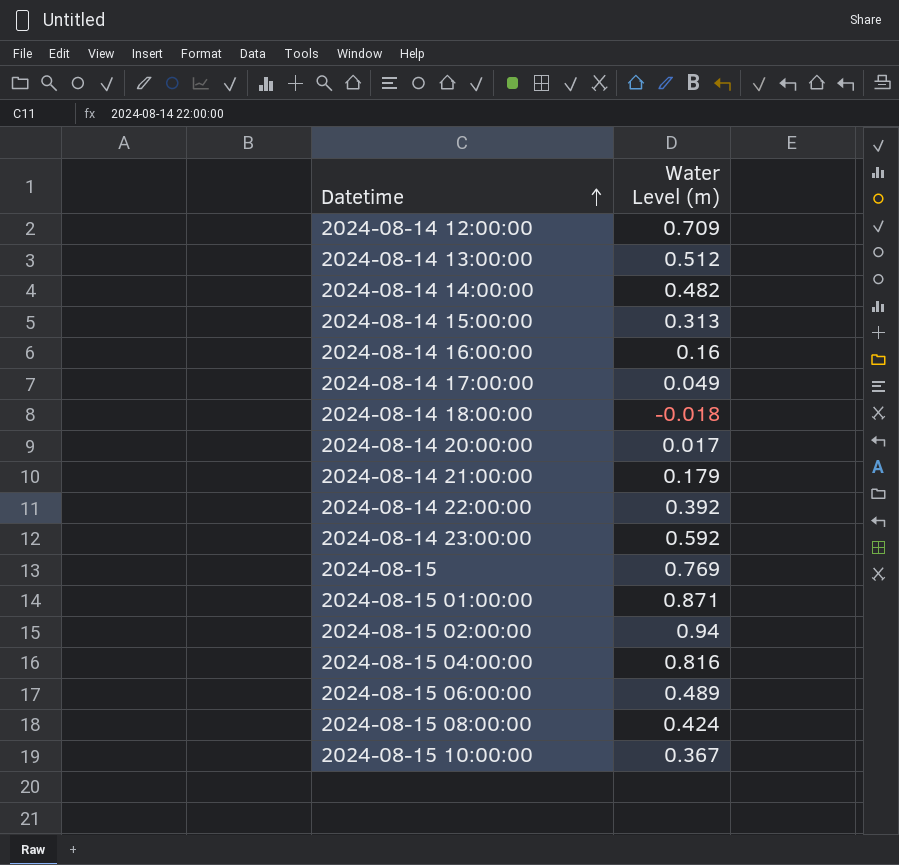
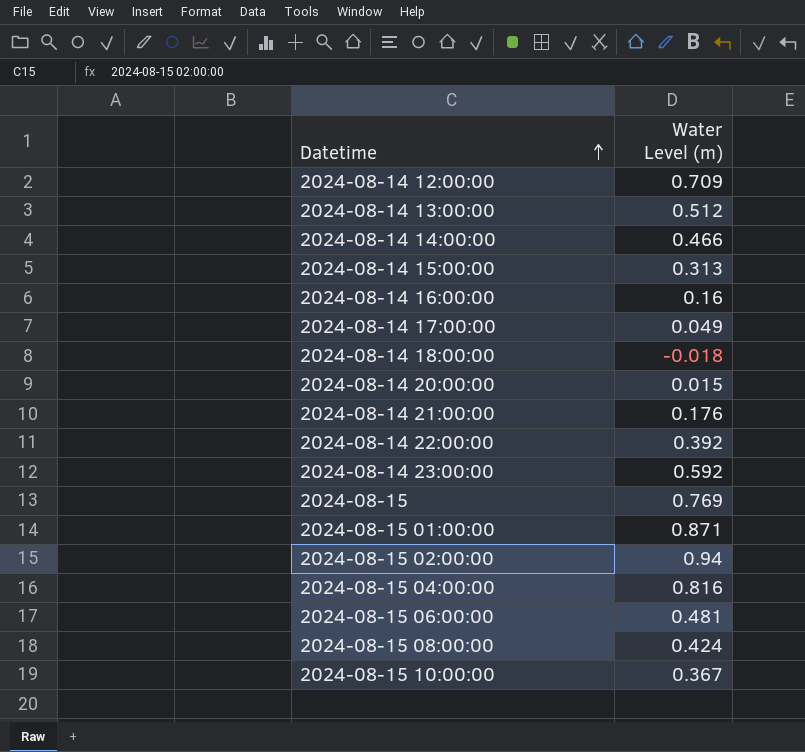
2024-08-14 14:00:00 | Water Level (m): 0.482 -> 0.466
2024-08-14 20:00:00 | Water Level (m): 0.017 -> 0.015
2024-08-14 21:00:00 | Water Level (m): 0.179 -> 0.176
2024-08-15 06:00:00 | Water Level (m): 0.489 -> 0.481

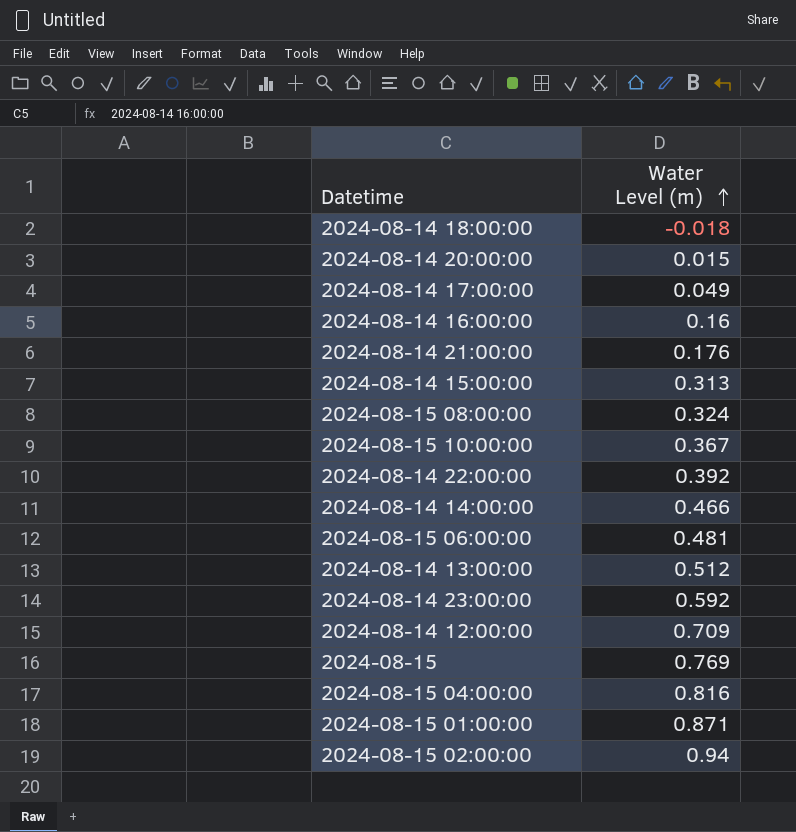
row order: Datetime ascending -> Water Level (m) ascending
2024-08-15 08:00:00 | Water Level (m): 0.424 -> 0.324

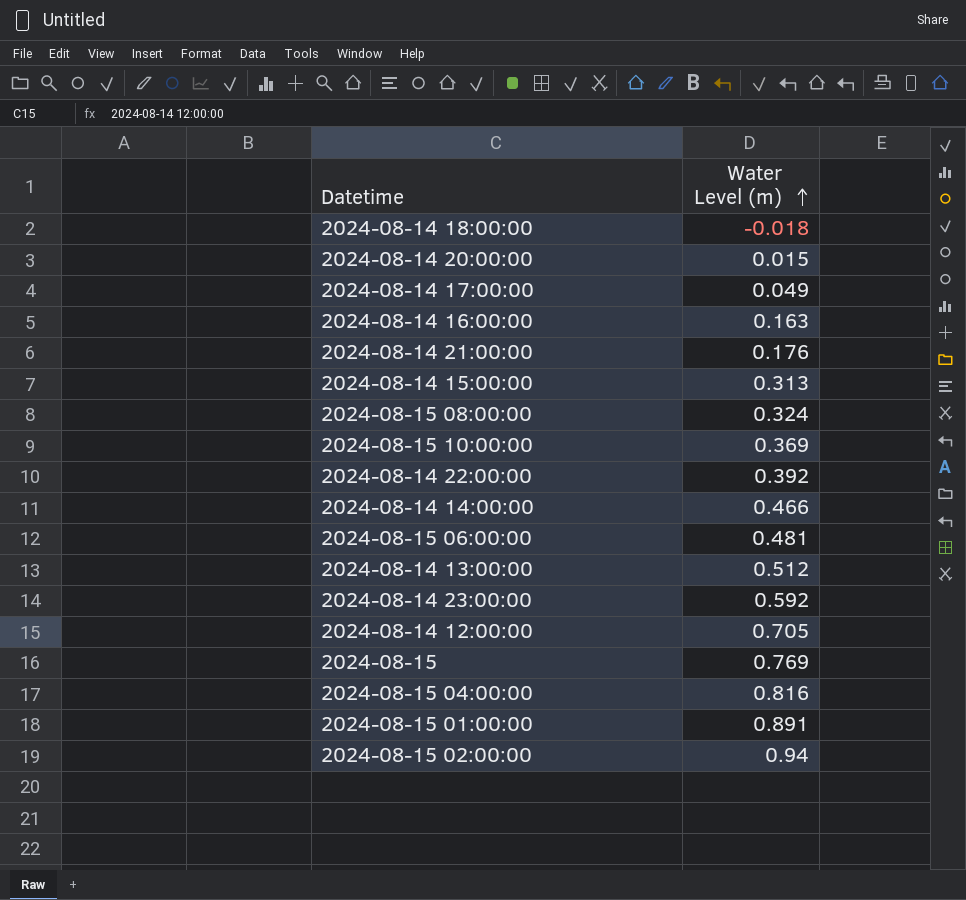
2024-08-14 16:00:00 | Water Level (m): 0.16 -> 0.163
2024-08-15 10:00:00 | Water Level (m): 0.367 -> 0.369
2024-08-14 12:00:00 | Water Level (m): 0.709 -> 0.705
2024-08-15 01:00:00 | Water Level (m): 0.871 -> 0.891

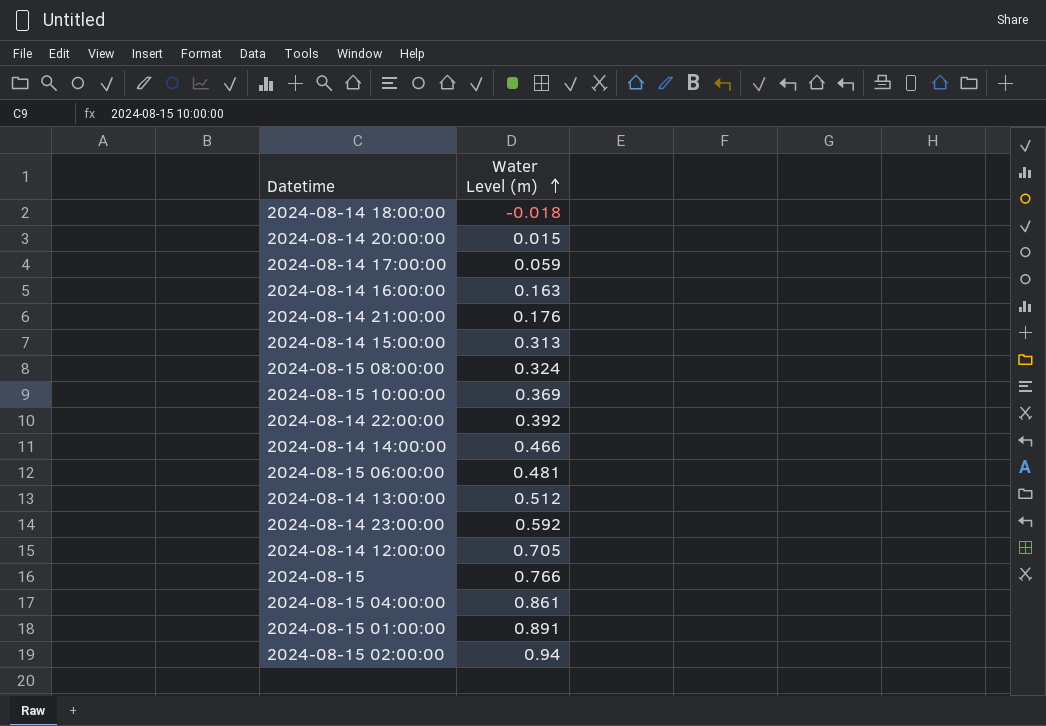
2024-08-14 17:00:00 | Water Level (m): 0.049 -> 0.059
2024-08-15 | Water Level (m): 0.769 -> 0.766
2024-08-15 04:00:00 | Water Level (m): 0.816 -> 0.861

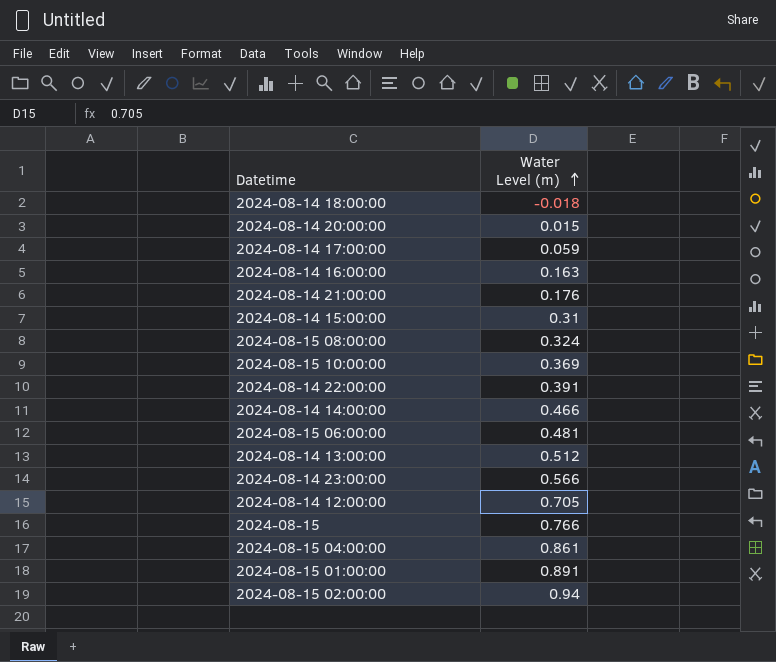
2024-08-14 15:00:00 | Water Level (m): 0.313 -> 0.31
2024-08-14 22:00:00 | Water Level (m): 0.392 -> 0.391
2024-08-14 23:00:00 | Water Level (m): 0.592 -> 0.566

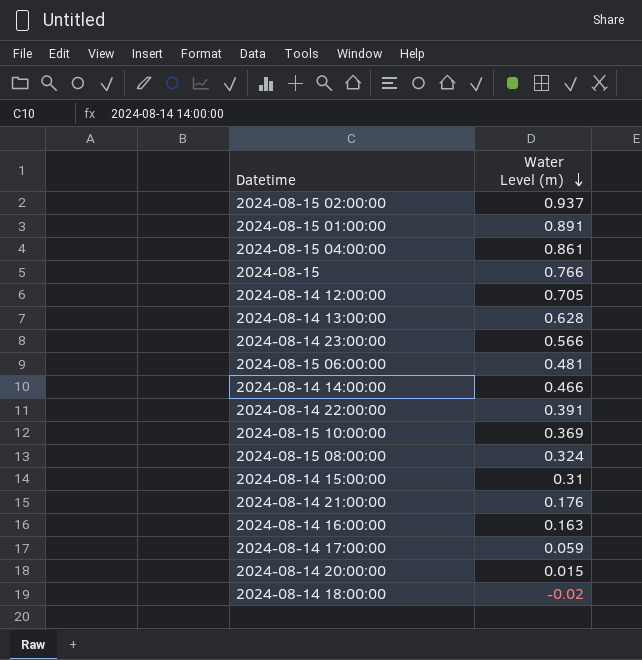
row order: Water Level (m) ascending -> Water Level (m) descending
2024-08-15 02:00:00 | Water Level (m): 0.94 -> 0.937
2024-08-14 13:00:00 | Water Level (m): 0.512 -> 0.628
2024-08-14 18:00:00 | Water Level (m): -0.018 -> -0.02

